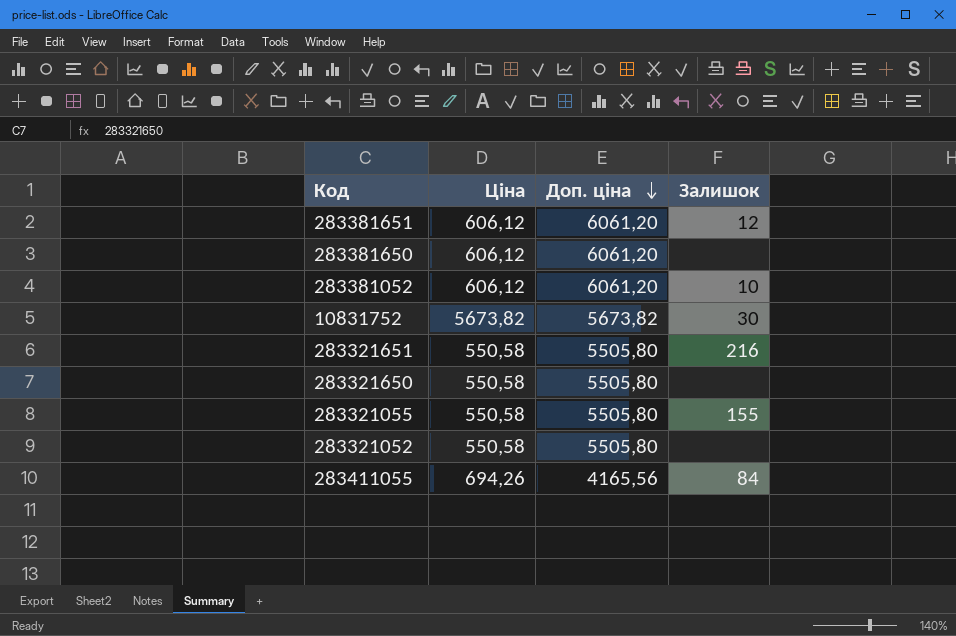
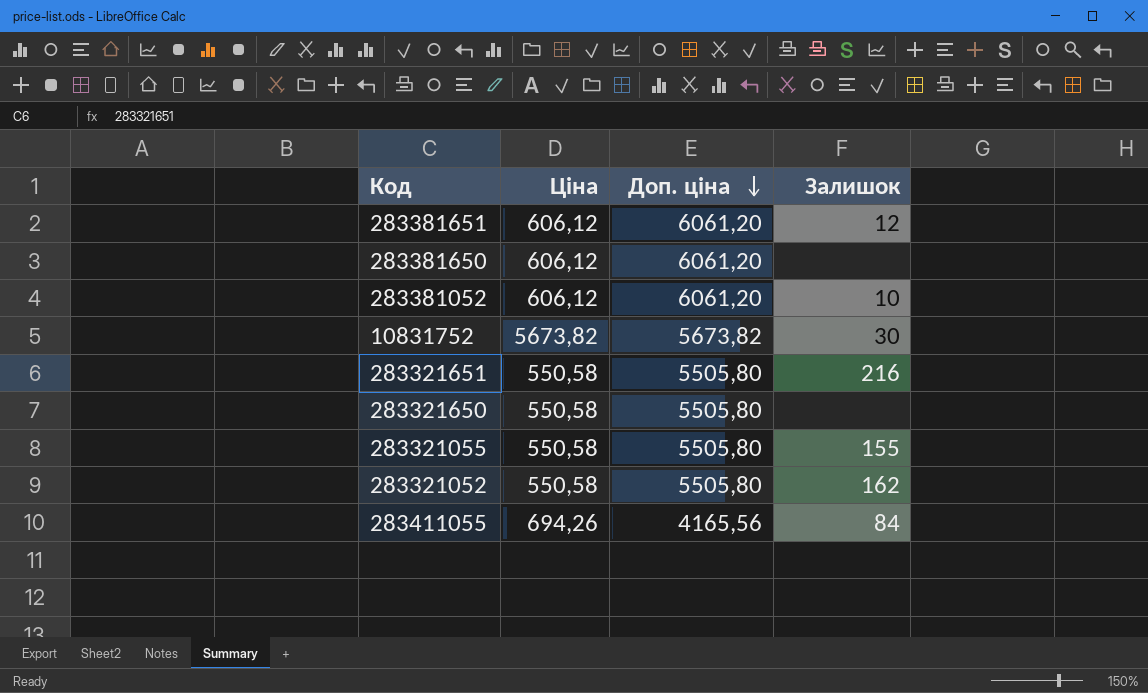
283321052 | Залишок: none -> 162

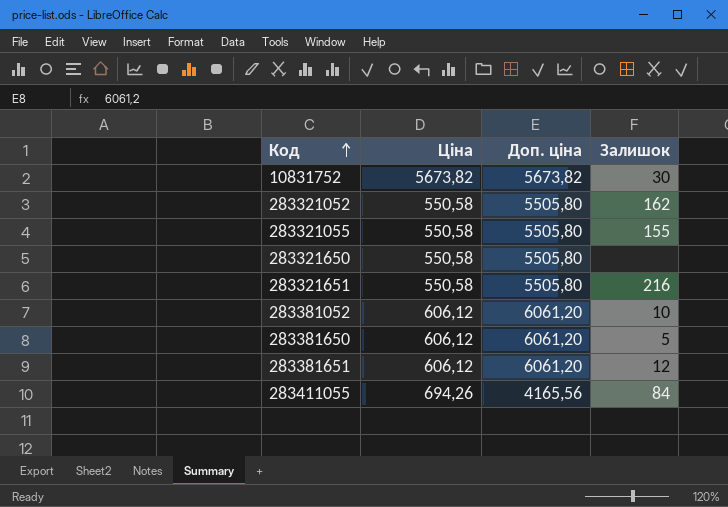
row order: Доп. ціна descending -> Код ascending
283381650 | Залишок: none -> 5

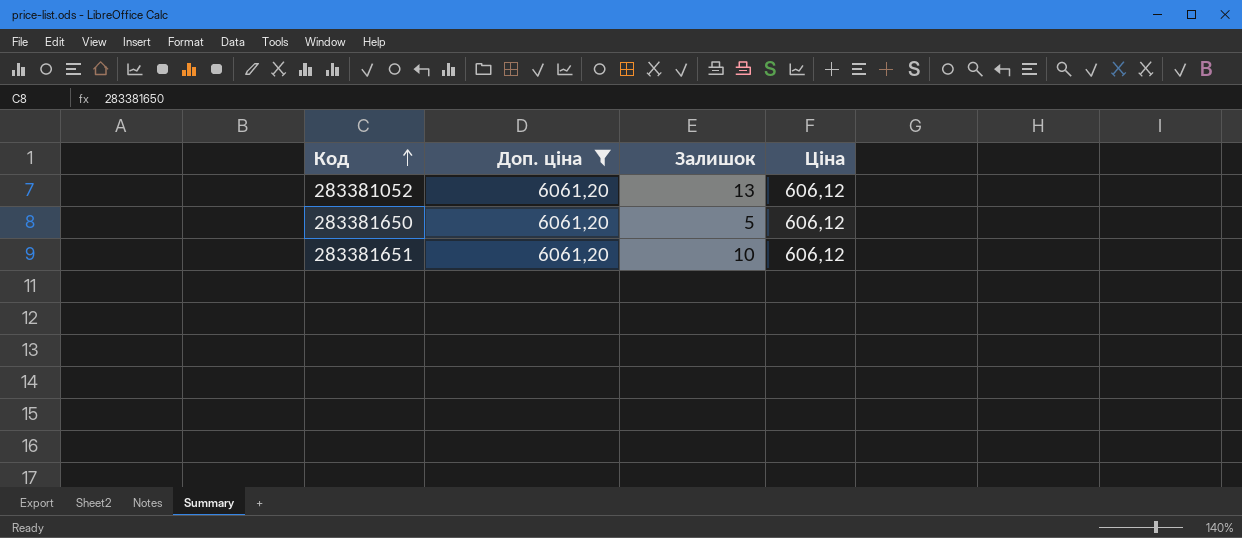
filter: none -> Доп. ціна = 6061,20
column Ціна | position: 2 -> 4
283381052 | Залишок: 10 -> 13
283381651 | Залишок: 12 -> 10

